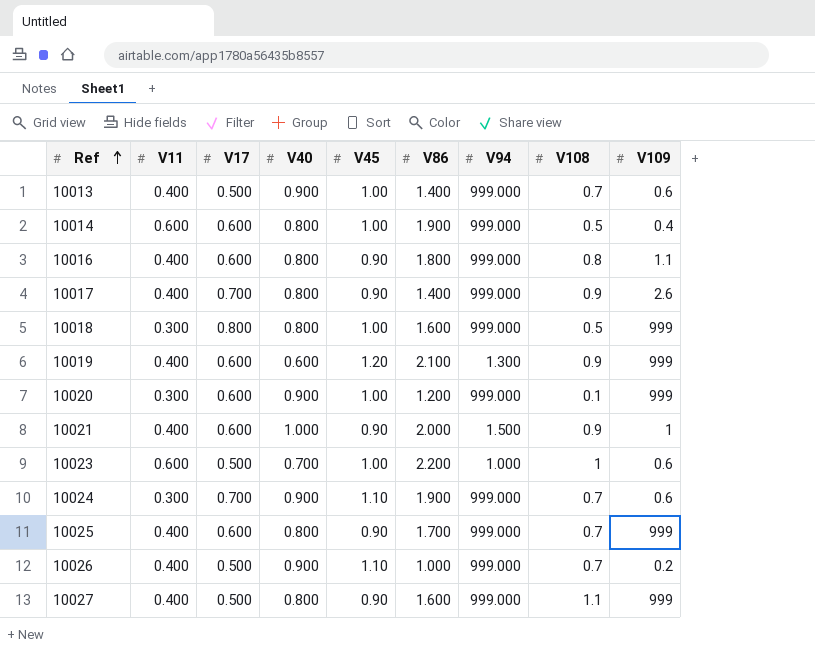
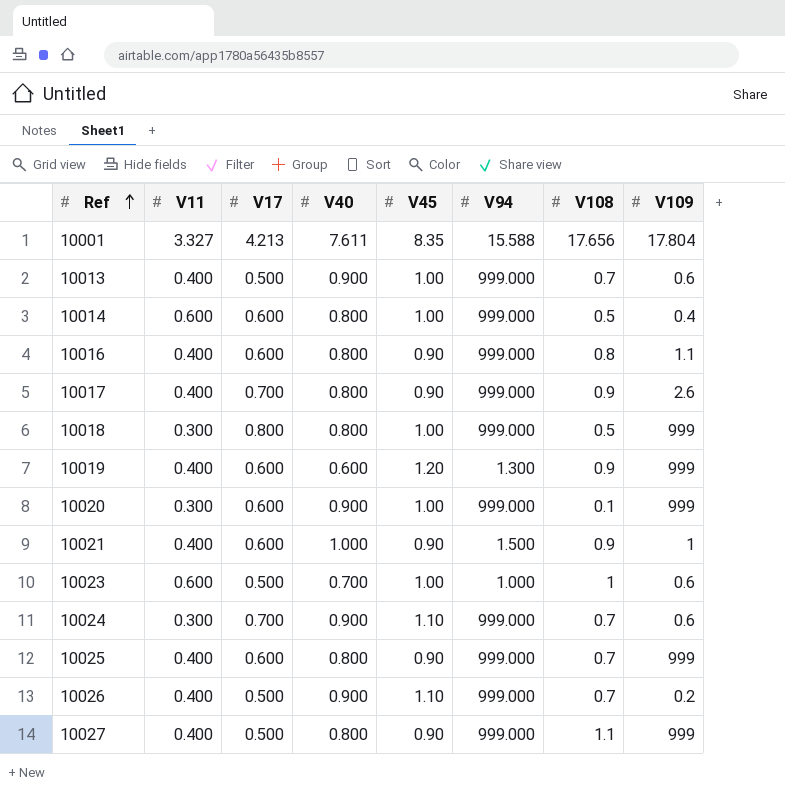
column V86 | position: 6 -> none
row 10001: none -> 3.327 | 4.213 | 7.611 | 8.35 | 15.588 | 17.656 | 17.804

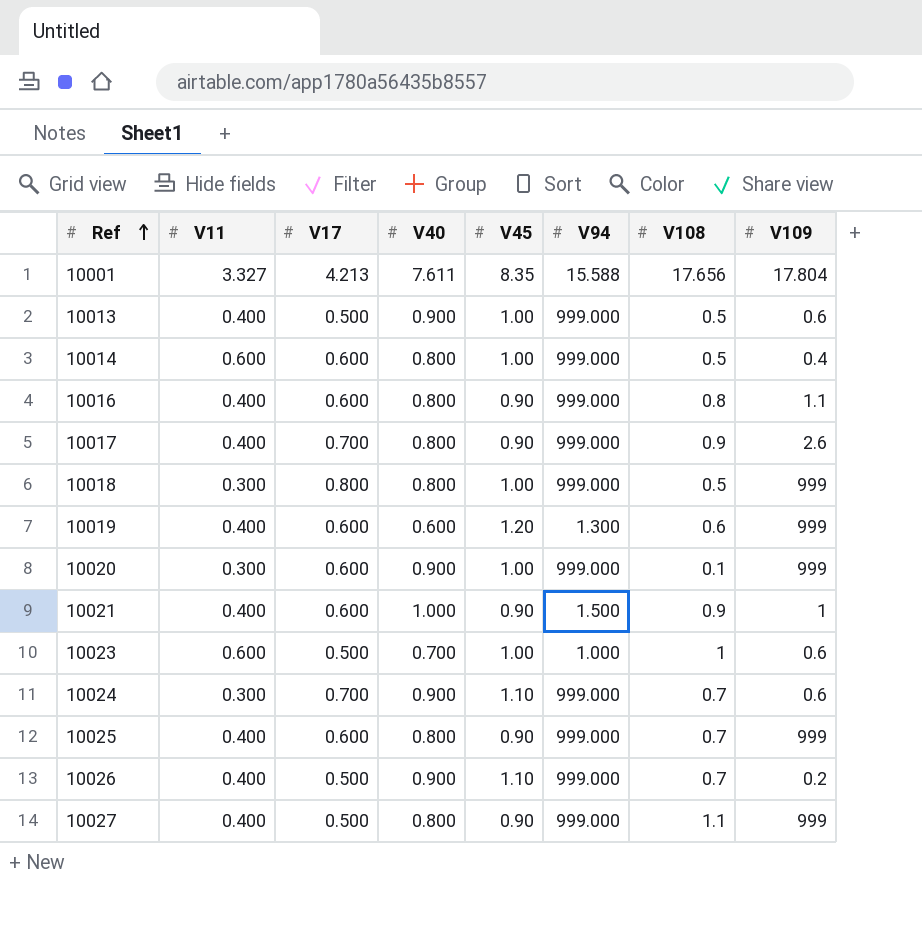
10013 | V108: 0.7 -> 0.5
10019 | V108: 0.9 -> 0.6

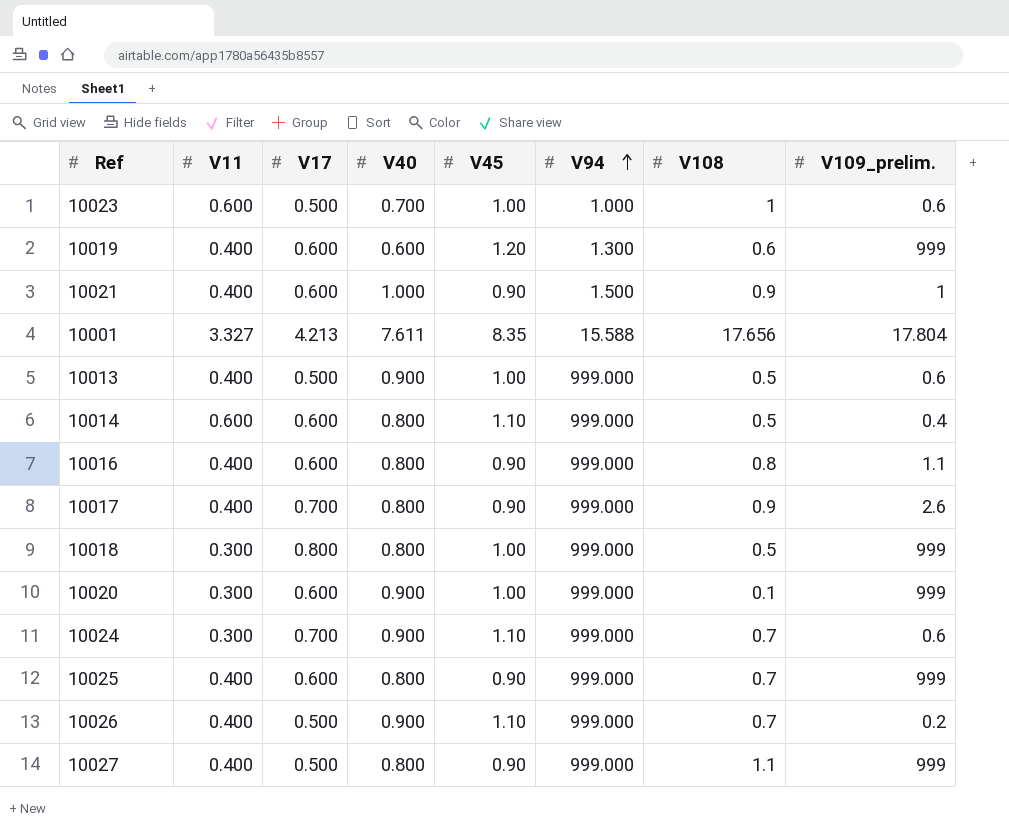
row order: Ref ascending -> V94 ascending
column name: V109 -> V109_prelim.
10014 | V45: 1.00 -> 1.10

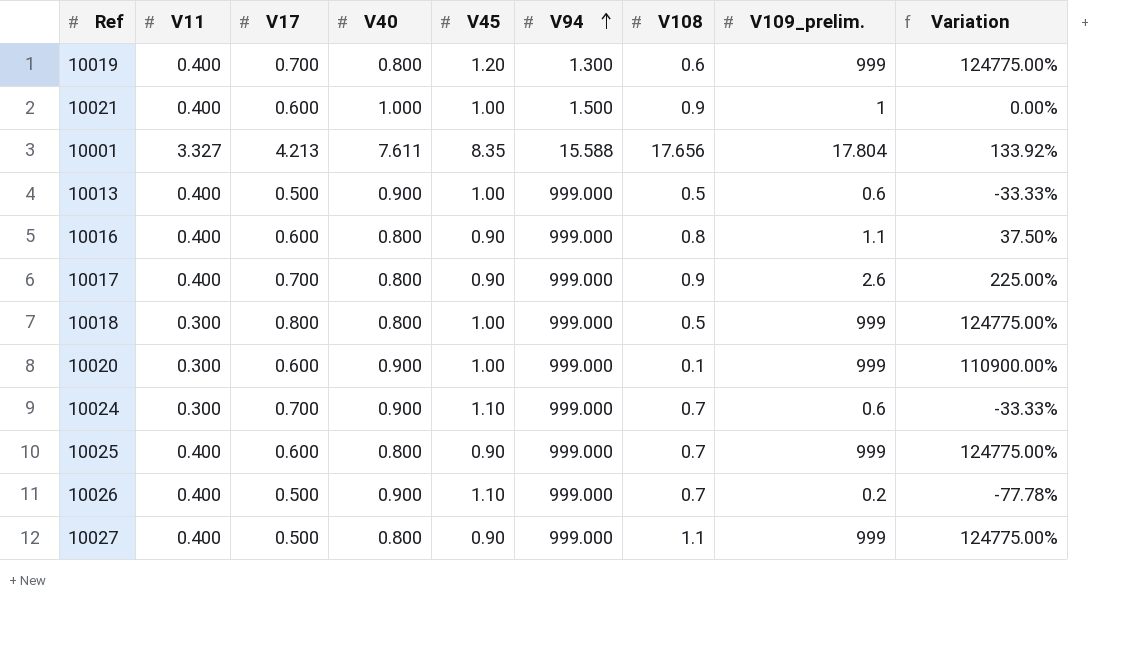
column Variation | formula: none -> ([V109_prelim.] - [V40]) / [V40]
row 10023: 0.600 | 0.500 | 0.700 | 1.00 | 1.000 | 1 | 0.6 -> none
row 10014: 0.600 | 0.600 | 0.800 | 1.10 | 999.000 | 0.5 | 0.4 -> none
10019 | V17: 0.600 -> 0.700
10019 | V40: 0.600 -> 0.800
10021 | V45: 0.90 -> 1.00

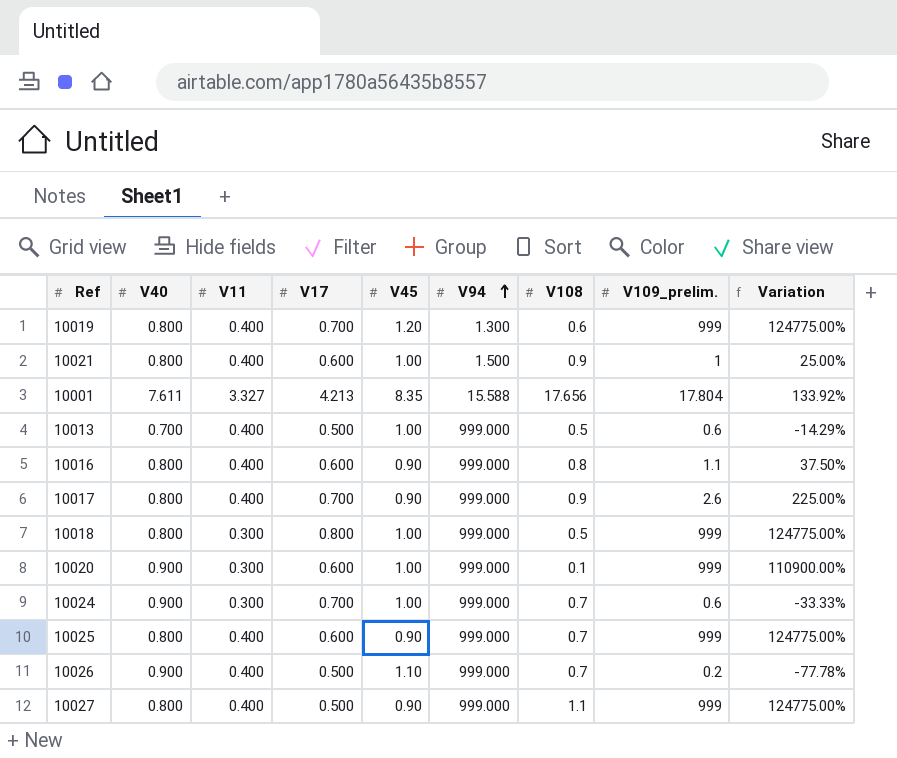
column V40 | position: 4 -> 2
10021 | V40: 1.000 -> 0.800
10021 | Variation: 0.00% -> 25.00%
10013 | V40: 0.900 -> 0.700
10013 | Variation: -33.33% -> -14.29%
10024 | V45: 1.10 -> 1.00

